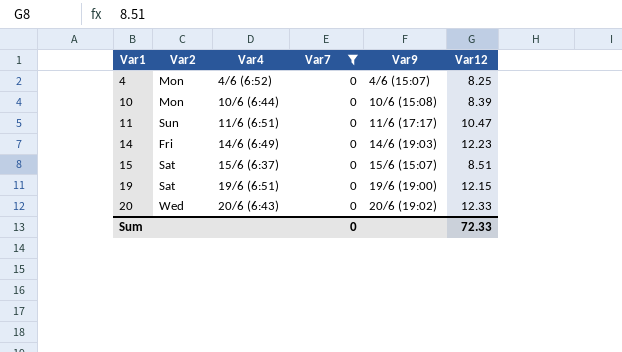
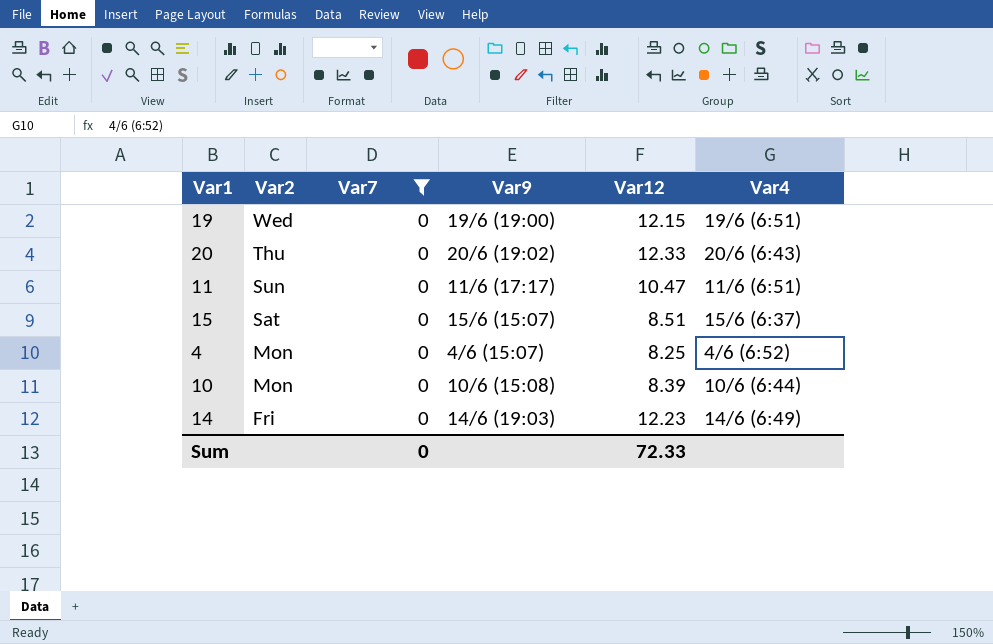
row order: Var1 ascending -> Var2 descending
column Var4 | position: 3 -> 6
19 | Var2: Sat -> Wed
20 | Var2: Wed -> Thu

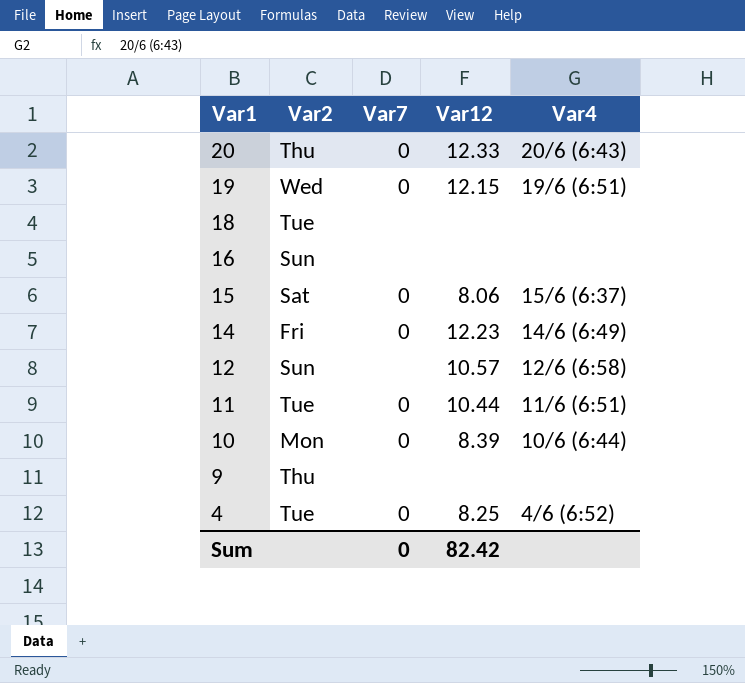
filter: Var7 = 0 -> none
row order: Var2 descending -> Var1 descending
column Var9 | position: 4 -> none
15 | Var12: 8.51 -> 8.06
11 | Var2: Sun -> Tue
11 | Var12: 10.47 -> 10.44
4 | Var2: Mon -> Tue
Sum | Var12: 72.33 -> 82.42

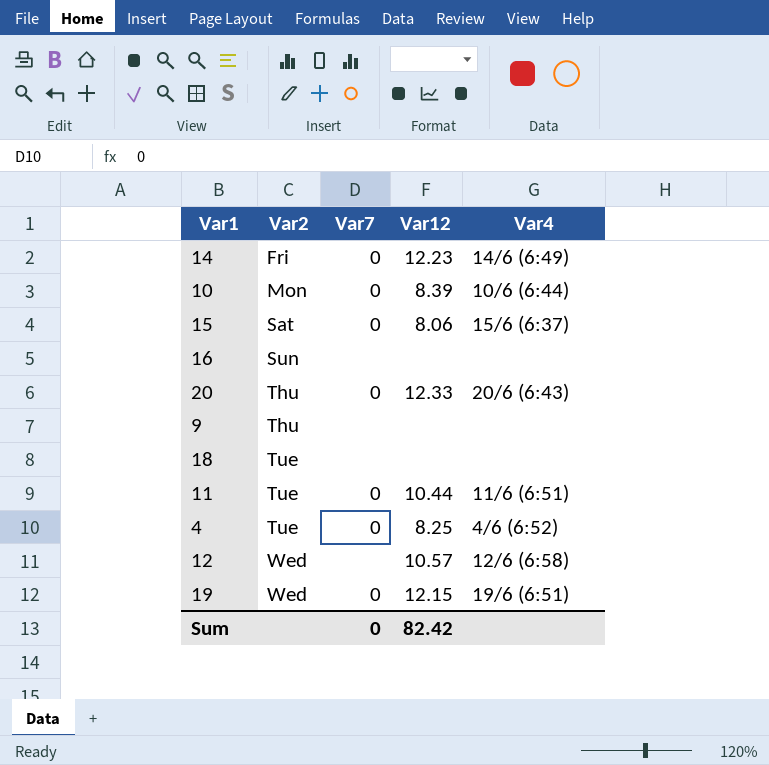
row order: Var1 descending -> Var2 ascending
12 | Var2: Sun -> Wed

